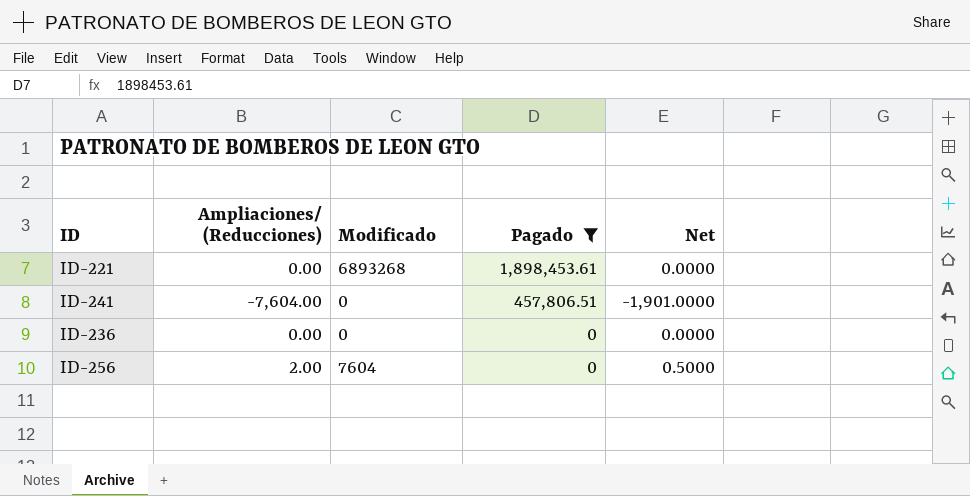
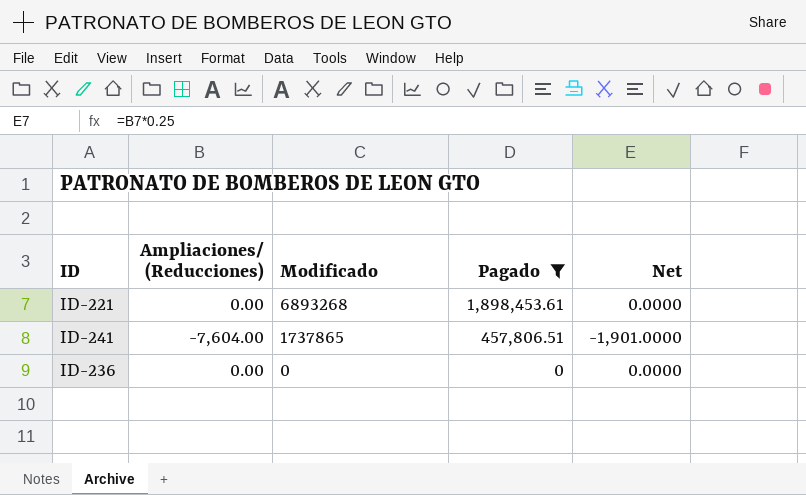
row ID-256: 2.00 | 7604 | 0 | 0.5000 -> none
ID-241 | Modificado: 0 -> 1737865

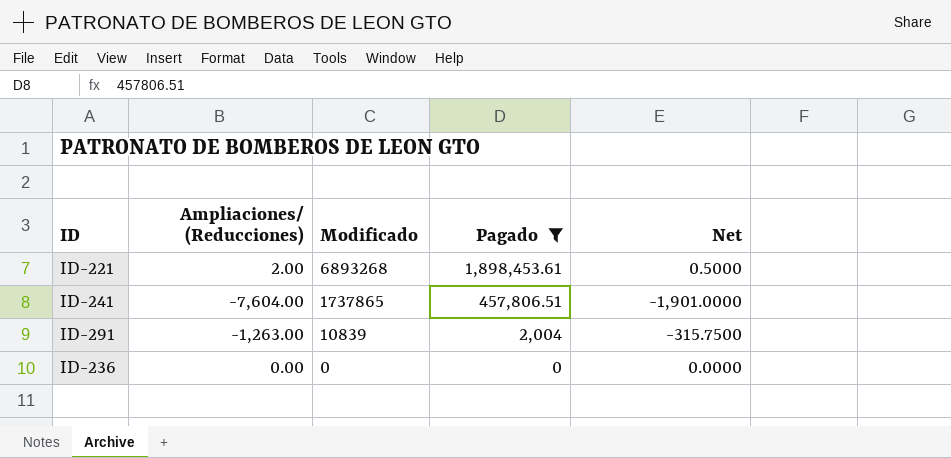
ID-221 | Ampliaciones/ (Reducciones): 0.00 -> 2.00
ID-221 | Net: 0.0000 -> 0.5000
row ID-291: none -> -1,263.00 | 10839 | 2,004 | -315.7500

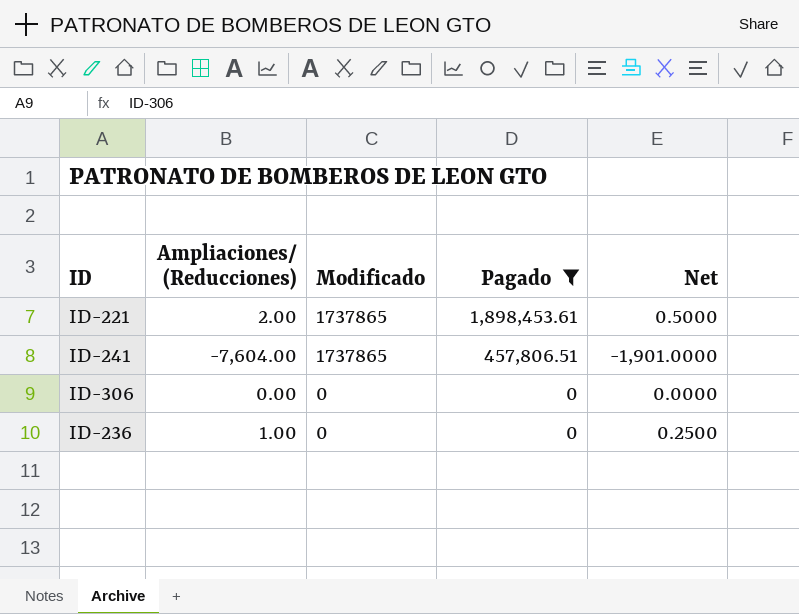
row ID-291: -1,263.00 | 10839 | 2,004 | -315.7500 -> none
ID-221 | Modificado: 6893268 -> 1737865
row ID-306: none -> 0.00 | 0 | 0 | 0.0000
ID-236 | Ampliaciones/ (Reducciones): 0.00 -> 1.00
ID-236 | Net: 0.0000 -> 0.2500

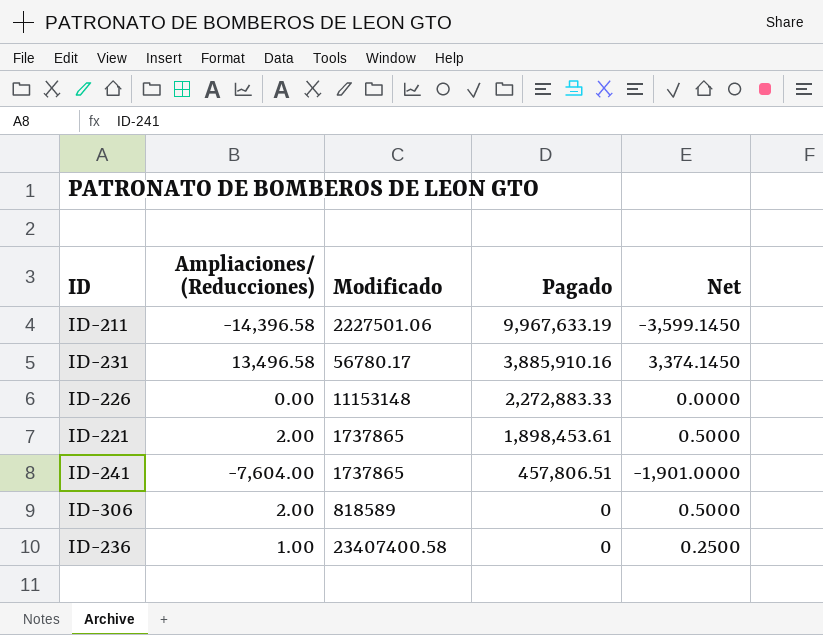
filter: Pagado <= 1,898,453.61 -> none
ID-306 | Ampliaciones/ (Reducciones): 0.00 -> 2.00
ID-306 | Modificado: 0 -> 818589
ID-306 | Net: 0.0000 -> 0.5000
ID-236 | Modificado: 0 -> 23407400.58

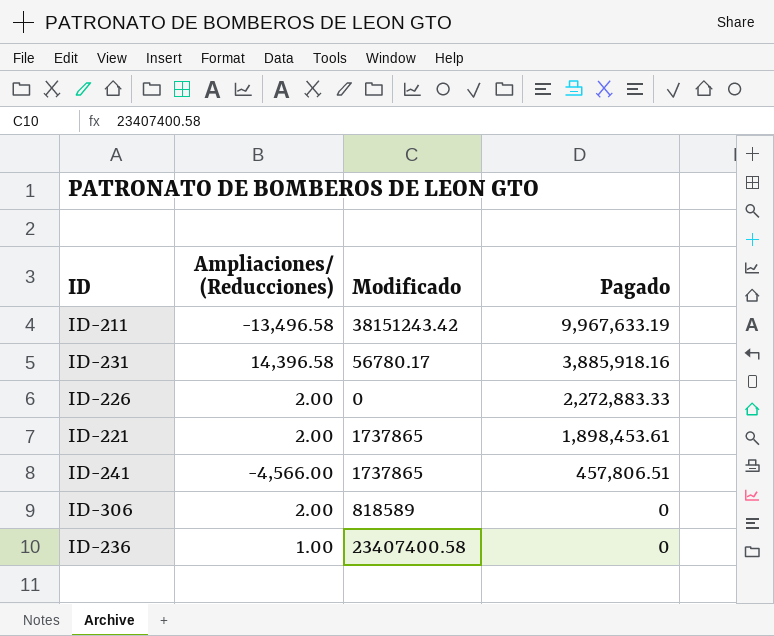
column Net | formula: [Ampliaciones/ (Reducciones)] * 0.25 -> none
ID-211 | Ampliaciones/ (Reducciones): -14,396.58 -> -13,496.58
ID-211 | Modificado: 2227501.06 -> 38151243.42
ID-231 | Ampliaciones/ (Reducciones): 13,496.58 -> 14,396.58
ID-231 | Pagado: 3,885,910.16 -> 3,885,918.16
ID-226 | Ampliaciones/ (Reducciones): 0.00 -> 2.00
ID-226 | Modificado: 11153148 -> 0
ID-241 | Ampliaciones/ (Reducciones): -7,604.00 -> -4,566.00

